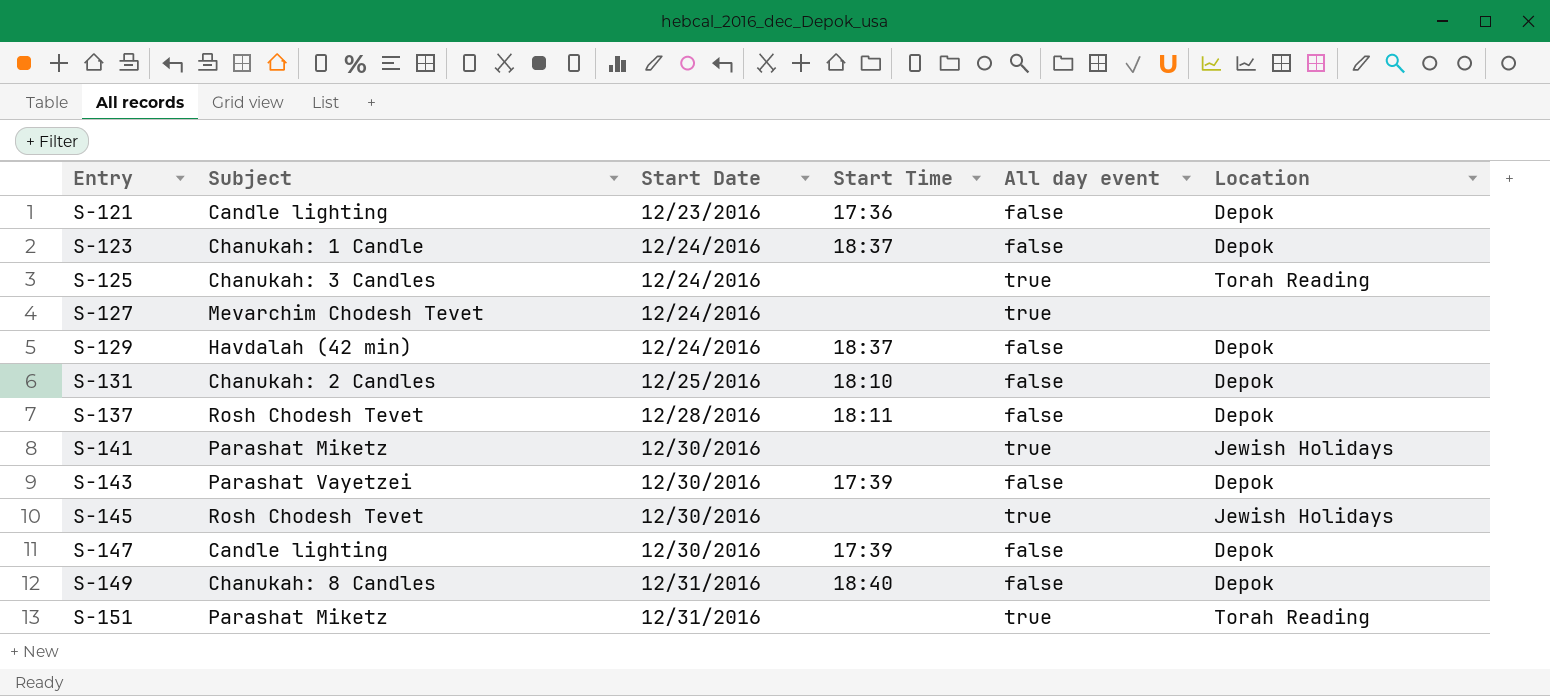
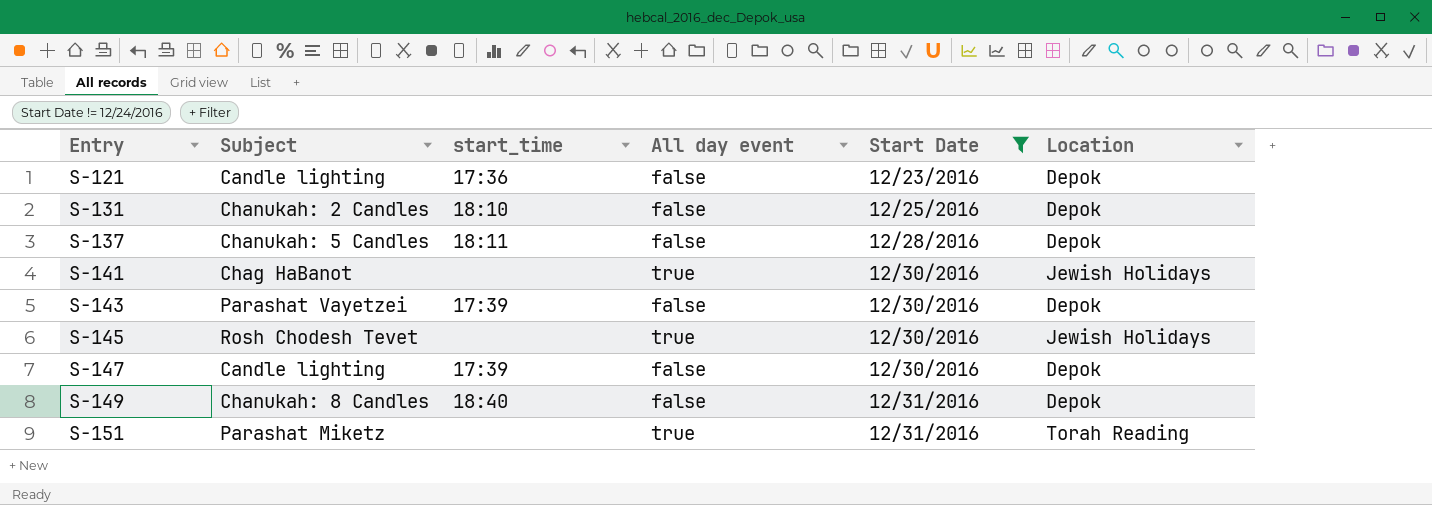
filter: none -> Start Date != 12/24/2016
column name: Start Time -> start_time
column Start Date | position: 3 -> 5
S-137 | Subject: Rosh Chodesh Tevet -> Chanukah: 5 Candles
S-141 | Subject: Parashat Miketz -> Chag HaBanot

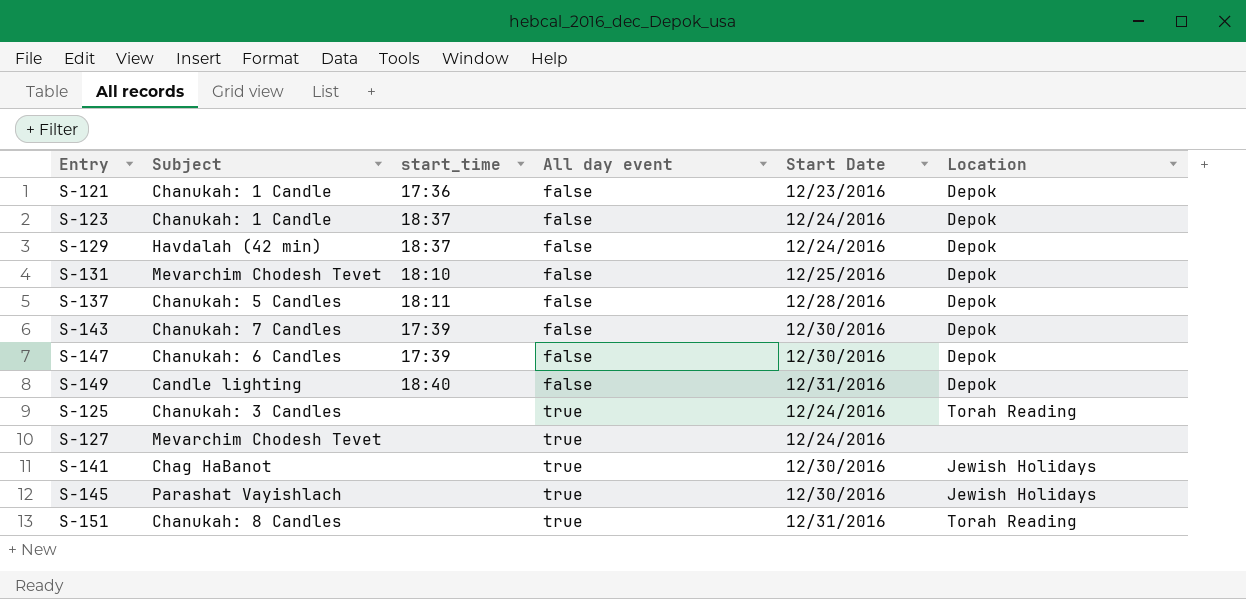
filter: Start Date != 12/24/2016 -> none
row order: Entry ascending -> All day event ascending
S-121 | Subject: Candle lighting -> Chanukah: 1 Candle
S-131 | Subject: Chanukah: 2 Candles -> Mevarchim Chodesh Tevet
S-143 | Subject: Parashat Vayetzei -> Chanukah: 7 Candles
S-147 | Subject: Candle lighting -> Chanukah: 6 Candles
S-149 | Subject: Chanukah: 8 Candles -> Candle lighting
S-145 | Subject: Rosh Chodesh Tevet -> Parashat Vayishlach
S-151 | Subject: Parashat Miketz -> Chanukah: 8 Candles

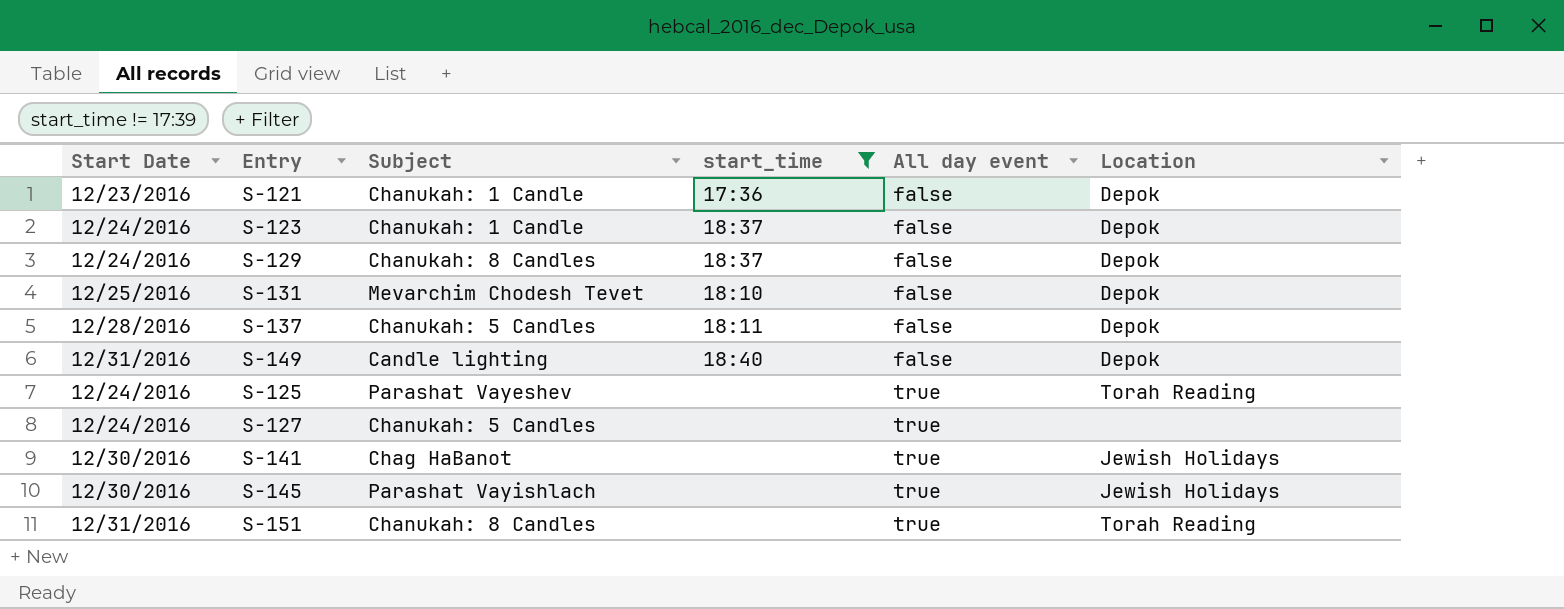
filter: none -> start_time != 17:39
column Start Date | position: 5 -> 1
S-129 | Subject: Havdalah (42 min) -> Chanukah: 8 Candles
S-125 | Subject: Chanukah: 3 Candles -> Parashat Vayeshev
S-127 | Subject: Mevarchim Chodesh Tevet -> Chanukah: 5 Candles

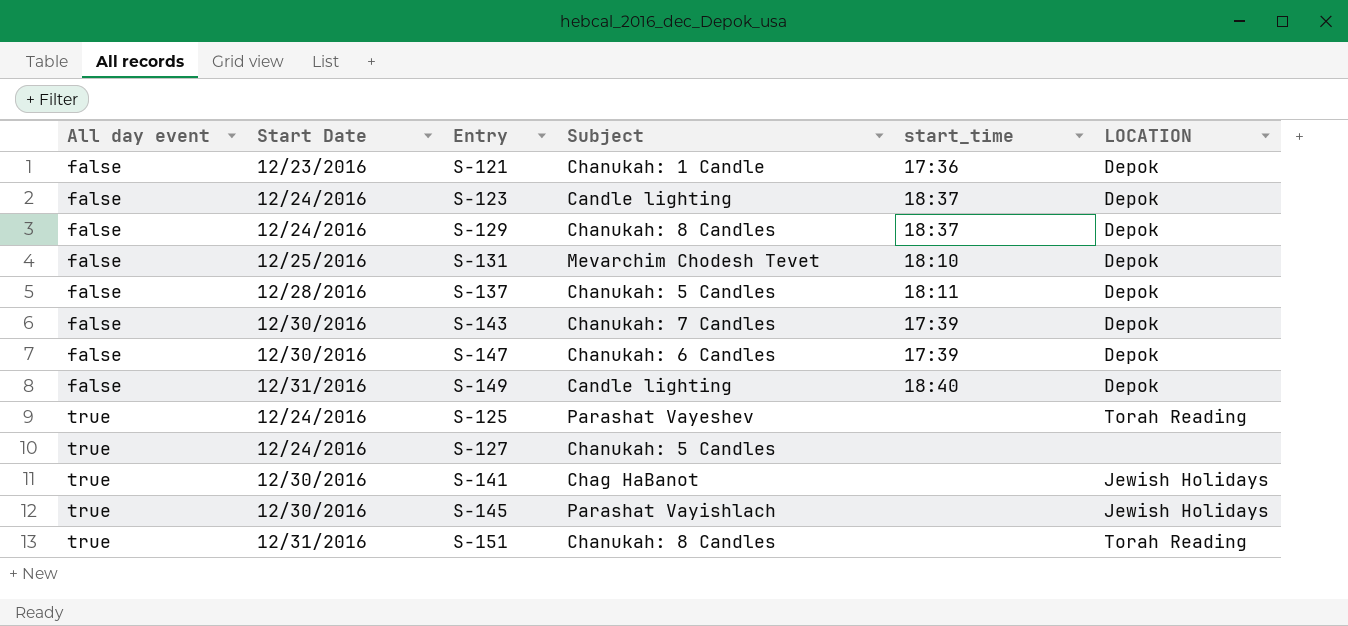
filter: start_time != 17:39 -> none
column All day event | position: 5 -> 1
column name: Location -> LOCATION
S-123 | Subject: Chanukah: 1 Candle -> Candle lighting

